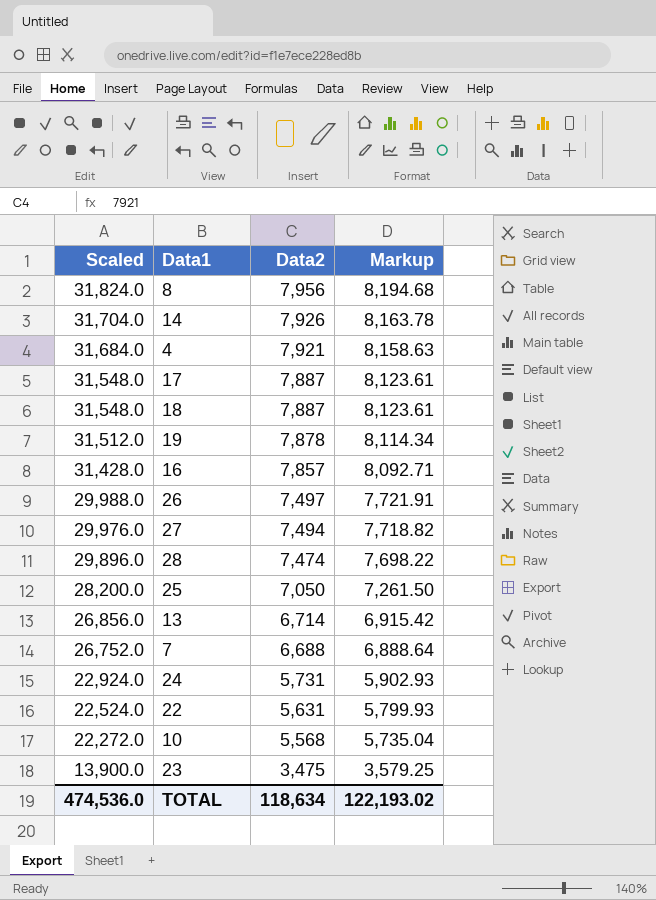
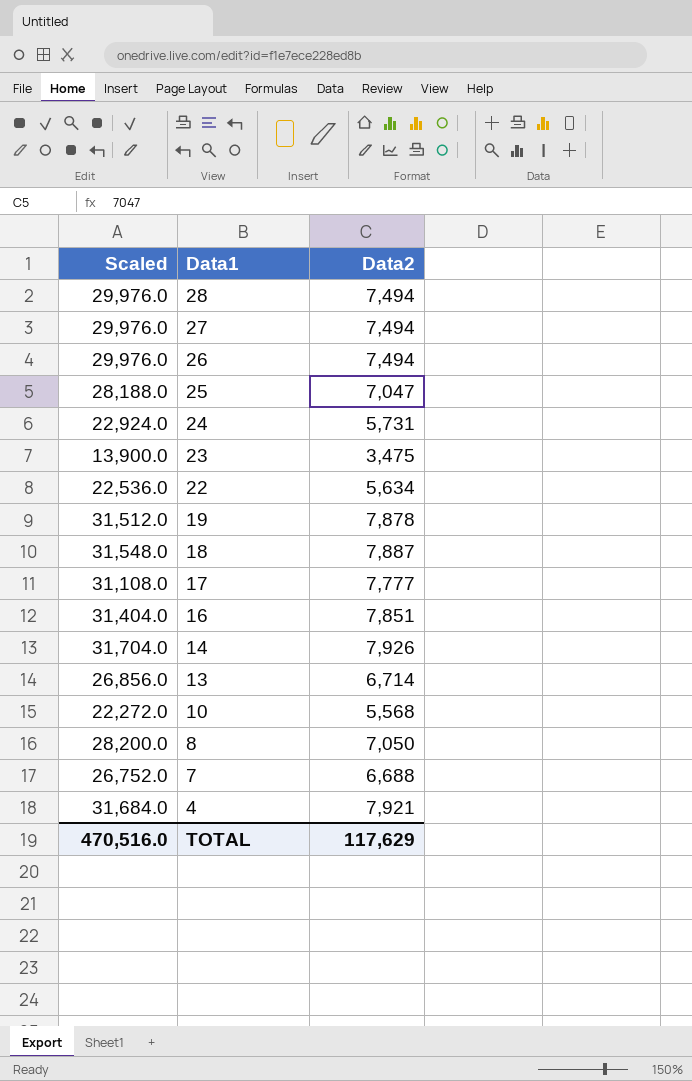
row order: Scaled descending -> Data1 descending
column Markup | formula: [Data2] * 1.03 -> none
28 | Scaled: 29,896.0 -> 29,976.0
28 | Data2: 7,474 -> 7,494
26 | Scaled: 29,988.0 -> 29,976.0
26 | Data2: 7,497 -> 7,494
25 | Scaled: 28,200.0 -> 28,188.0
25 | Data2: 7,050 -> 7,047
22 | Scaled: 22,524.0 -> 22,536.0
22 | Data2: 5,631 -> 5,634
17 | Scaled: 31,548.0 -> 31,108.0
17 | Data2: 7,887 -> 7,777
16 | Scaled: 31,428.0 -> 31,404.0
16 | Data2: 7,857 -> 7,851
8 | Scaled: 31,824.0 -> 28,200.0
8 | Data2: 7,956 -> 7,050
TOTAL | Scaled: 474,536.0 -> 470,516.0
TOTAL | Data2: 118,634 -> 117,629

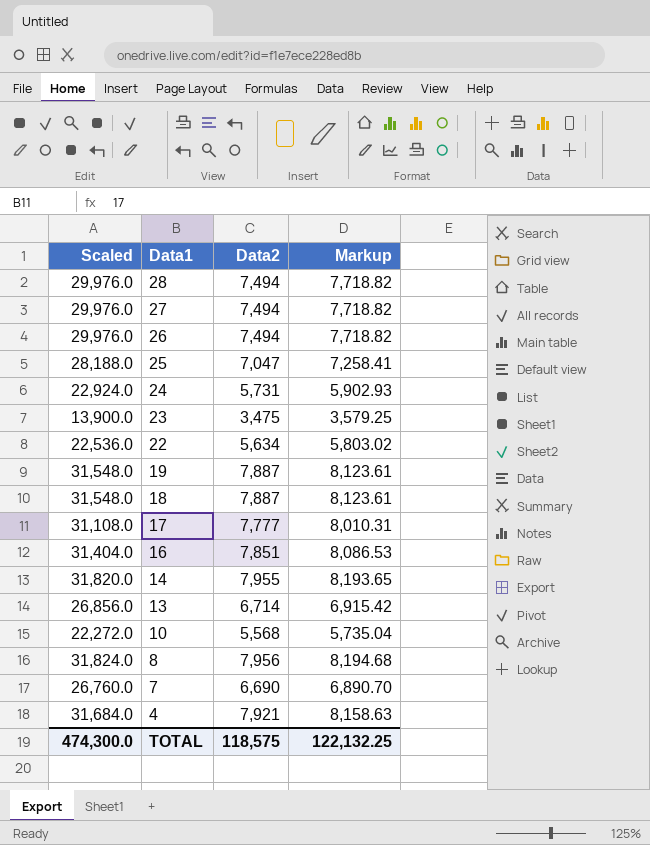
column Markup | formula: none -> [Data2] * 1.03
19 | Scaled: 31,512.0 -> 31,548.0
19 | Data2: 7,878 -> 7,887
14 | Scaled: 31,704.0 -> 31,820.0
14 | Data2: 7,926 -> 7,955
8 | Scaled: 28,200.0 -> 31,824.0
8 | Data2: 7,050 -> 7,956
7 | Scaled: 26,752.0 -> 26,760.0
7 | Data2: 6,688 -> 6,690
TOTAL | Scaled: 470,516.0 -> 474,300.0
TOTAL | Data2: 117,629 -> 118,575

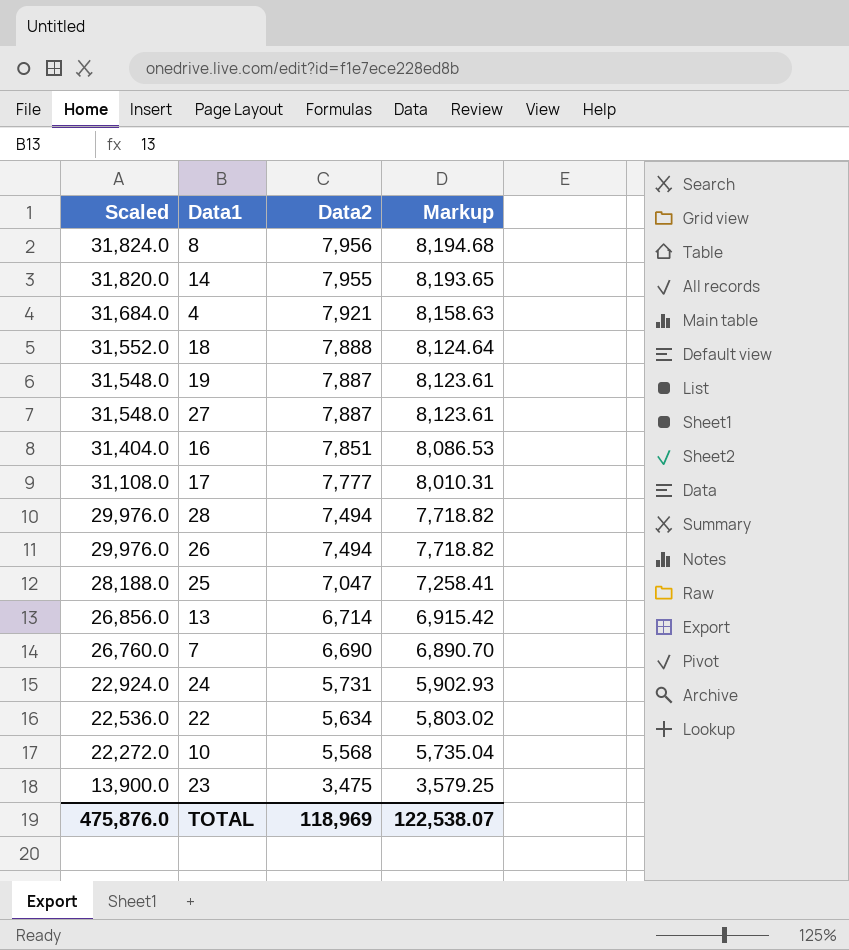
row order: Data1 descending -> Scaled descending
18 | Scaled: 31,548.0 -> 31,552.0
18 | Data2: 7,887 -> 7,888
18 | Markup: 8,123.61 -> 8,124.64
27 | Scaled: 29,976.0 -> 31,548.0
27 | Data2: 7,494 -> 7,887
27 | Markup: 7,718.82 -> 8,123.61
TOTAL | Scaled: 474,300.0 -> 475,876.0
TOTAL | Data2: 118,575 -> 118,969
TOTAL | Markup: 122,132.25 -> 122,538.07

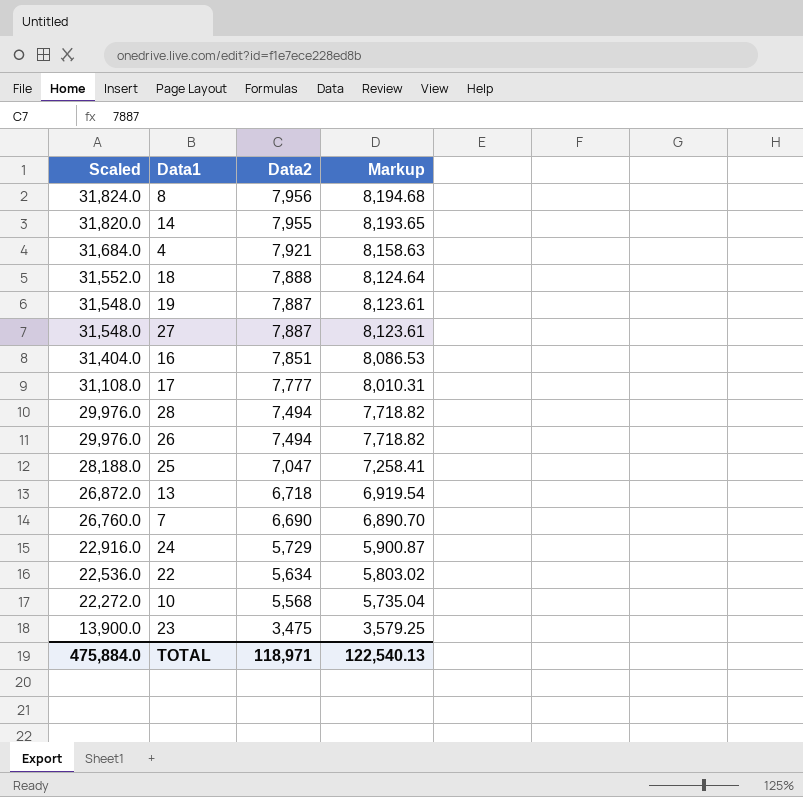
13 | Scaled: 26,856.0 -> 26,872.0
13 | Data2: 6,714 -> 6,718
13 | Markup: 6,915.42 -> 6,919.54
24 | Scaled: 22,924.0 -> 22,916.0
24 | Data2: 5,731 -> 5,729
24 | Markup: 5,902.93 -> 5,900.87
TOTAL | Scaled: 475,876.0 -> 475,884.0
TOTAL | Data2: 118,969 -> 118,971
TOTAL | Markup: 122,538.07 -> 122,540.13

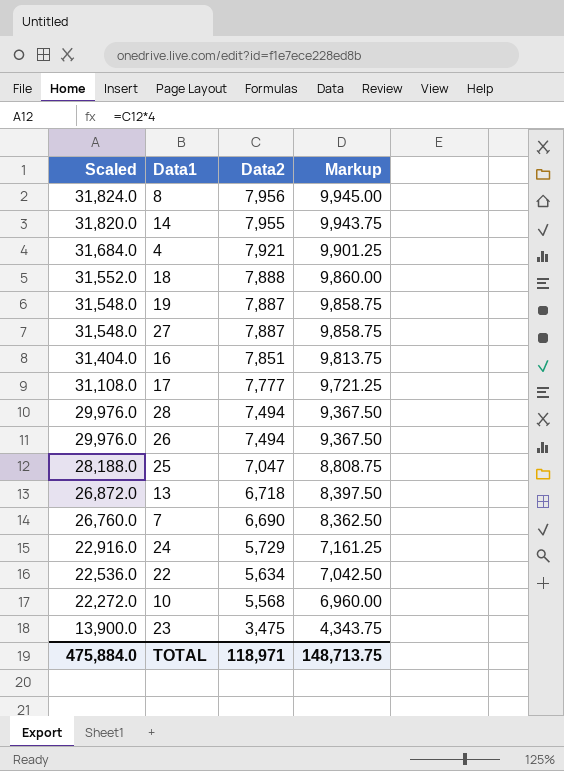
column Markup | formula: [Data2] * 1.03 -> [Data2] * 1.25
TOTAL | Markup: 122,540.13 -> 148,713.75

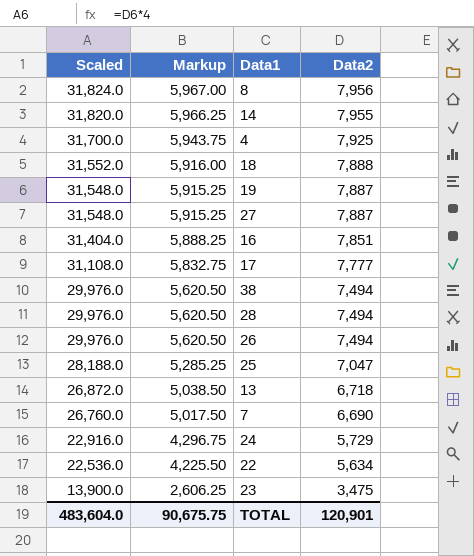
column Markup | formula: [Data2] * 1.25 -> [Data2] * 0.75
column Markup | position: 4 -> 2
row 10: 22,272.0 | 5,568 | 6,960.00 -> none
4 | Scaled: 31,684.0 -> 31,700.0
4 | Data2: 7,921 -> 7,925
row 38: none -> 29,976.0 | 5,620.50 | 7,494
TOTAL | Scaled: 475,884.0 -> 483,604.0
TOTAL | Markup: 148,713.75 -> 90,675.75
TOTAL | Data2: 118,971 -> 120,901

